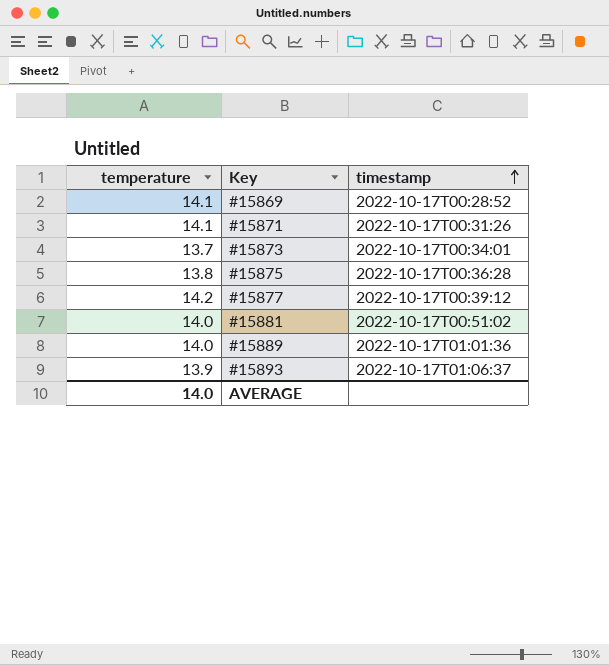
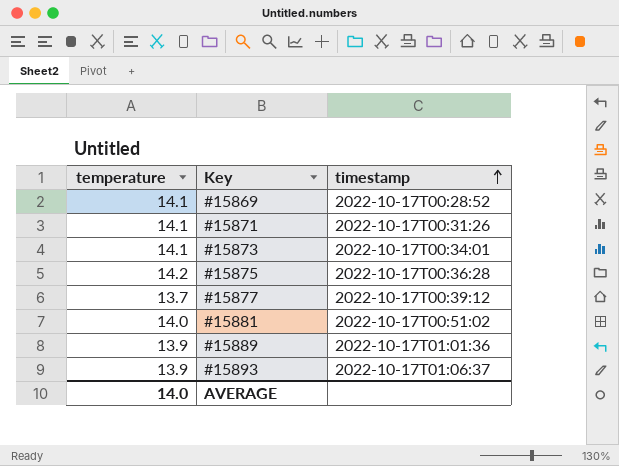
#15873 | temperature: 13.7 -> 14.1
#15875 | temperature: 13.8 -> 14.2
#15877 | temperature: 14.2 -> 13.7
#15889 | temperature: 14.0 -> 13.9

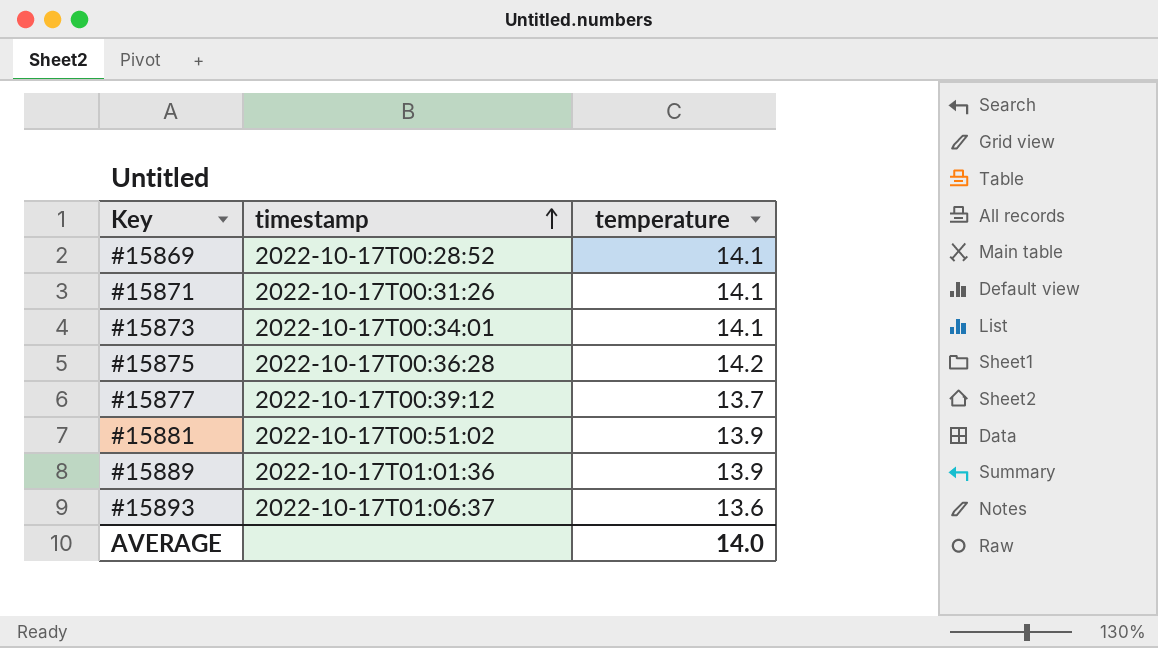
column temperature | position: 1 -> 3
#15881 | temperature: 14.0 -> 13.9
#15893 | temperature: 13.9 -> 13.6

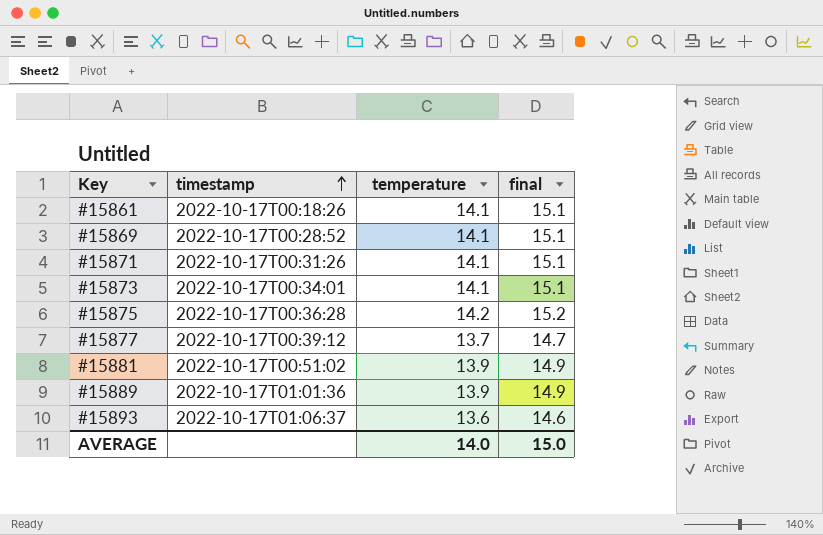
column final | formula: none -> [temperature] + 1
row #15861: none -> 2022-10-17T00:18:26 | 14.1 | 15.1

